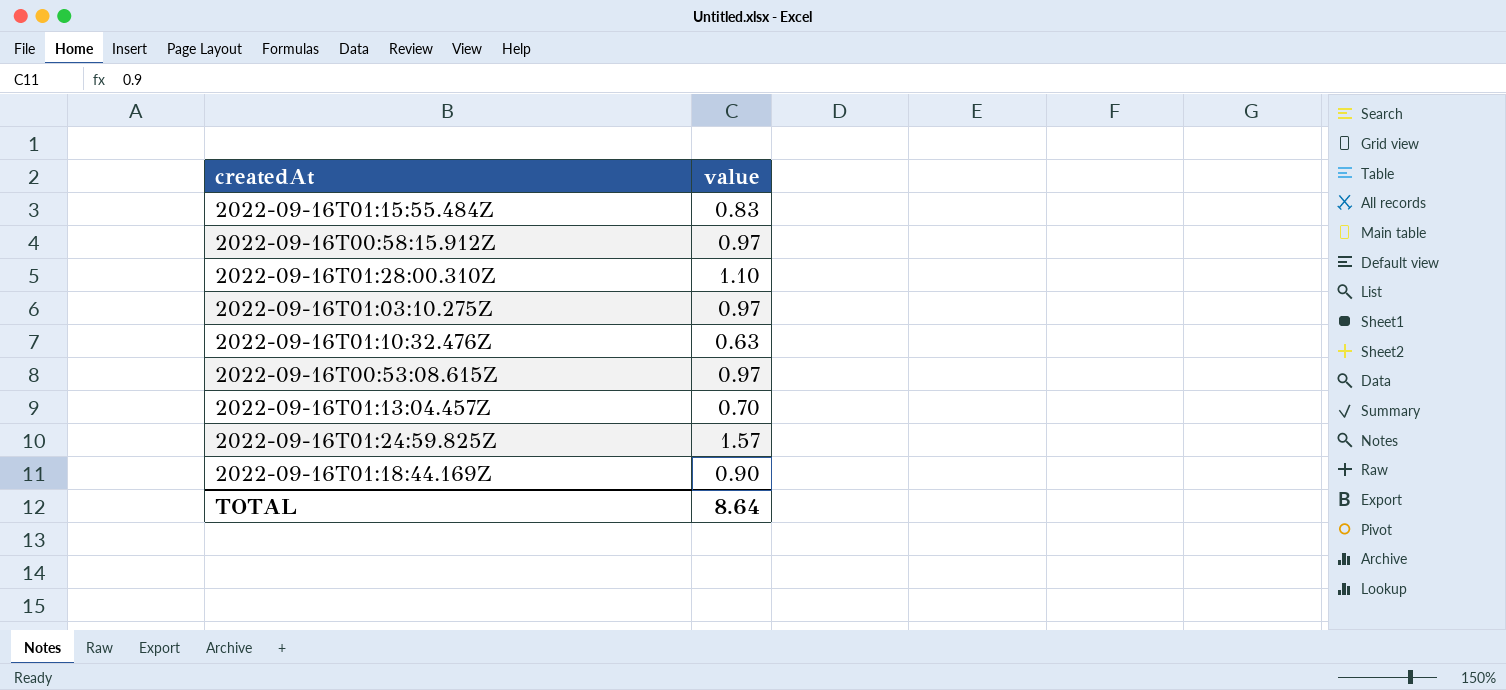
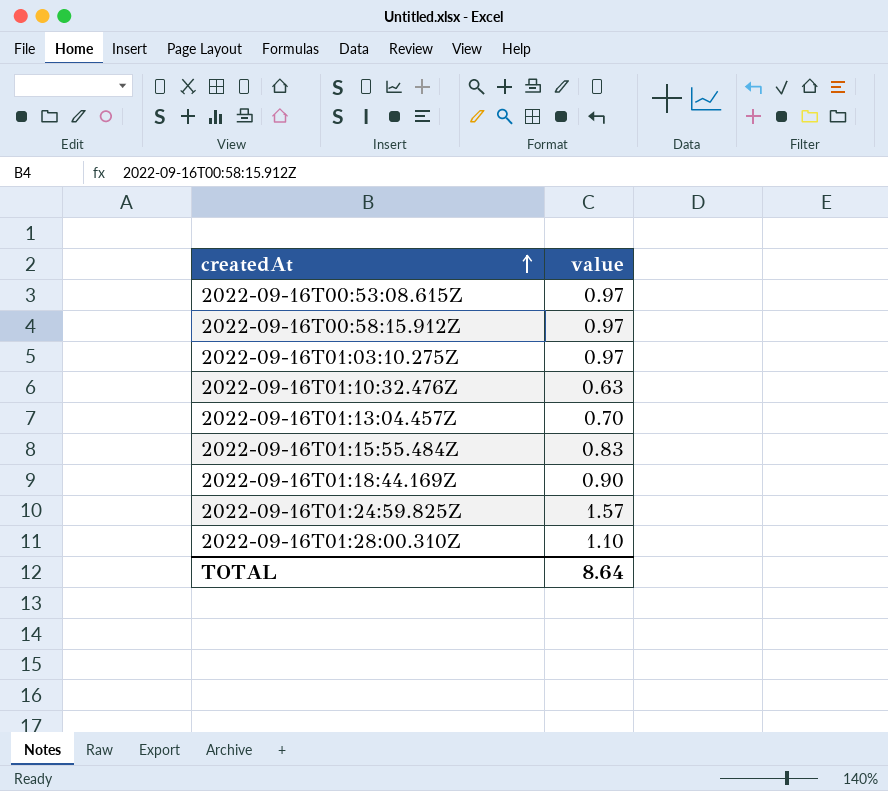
row order: none -> createdAt ascending

